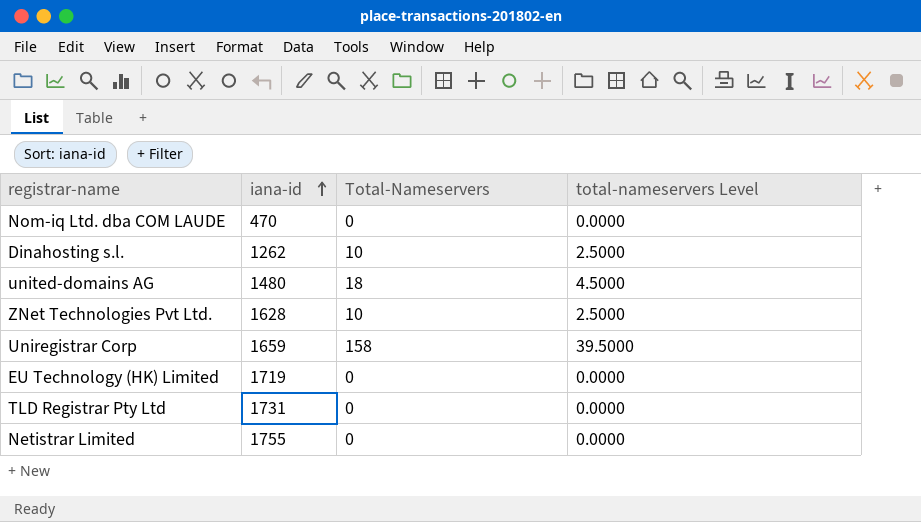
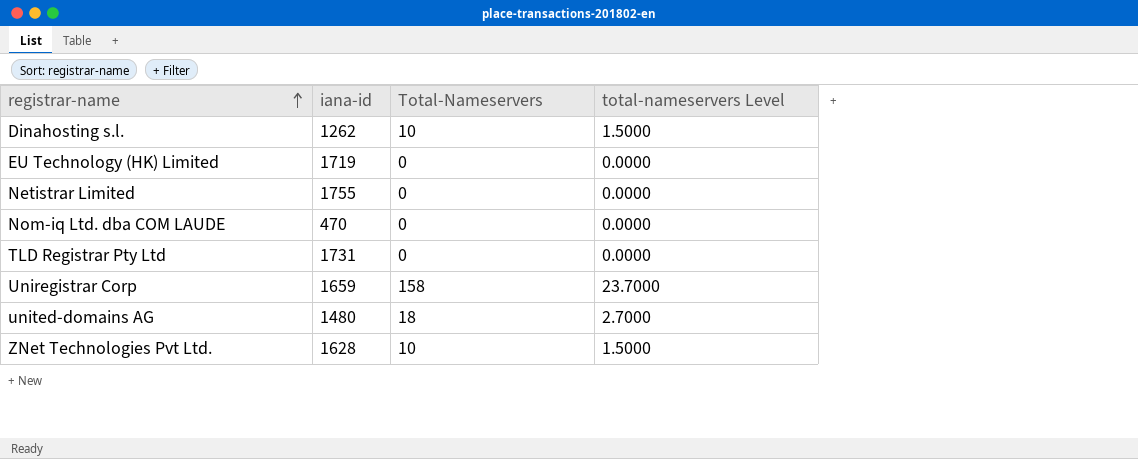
row order: iana-id ascending -> registrar-name ascending
column total-nameservers Level | formula: [Total-Nameservers] * 0.25 -> [Total-Nameservers] * 0.15

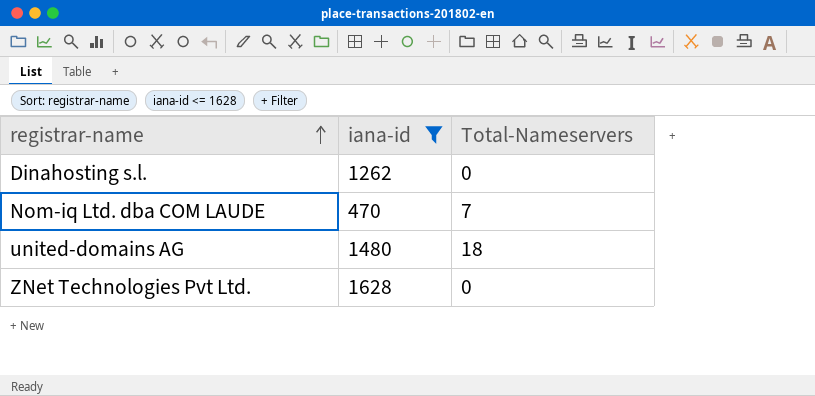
filter: none -> iana-id <= 1628
column total-nameservers Level | formula: [Total-Nameservers] * 0.15 -> none
Dinahosting s.l. | Total-Nameservers: 10 -> 0
Nom-iq Ltd. dba COM LAUDE | Total-Nameservers: 0 -> 7
ZNet Technologies Pvt Ltd. | Total-Nameservers: 10 -> 0

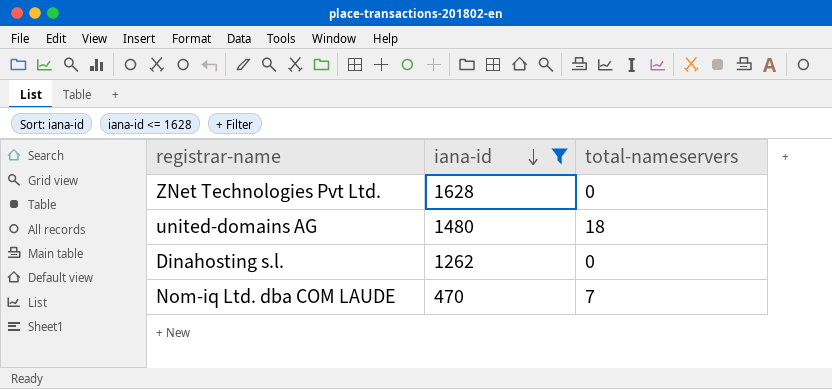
row order: registrar-name ascending -> iana-id descending
column name: Total-Nameservers -> total-nameservers

